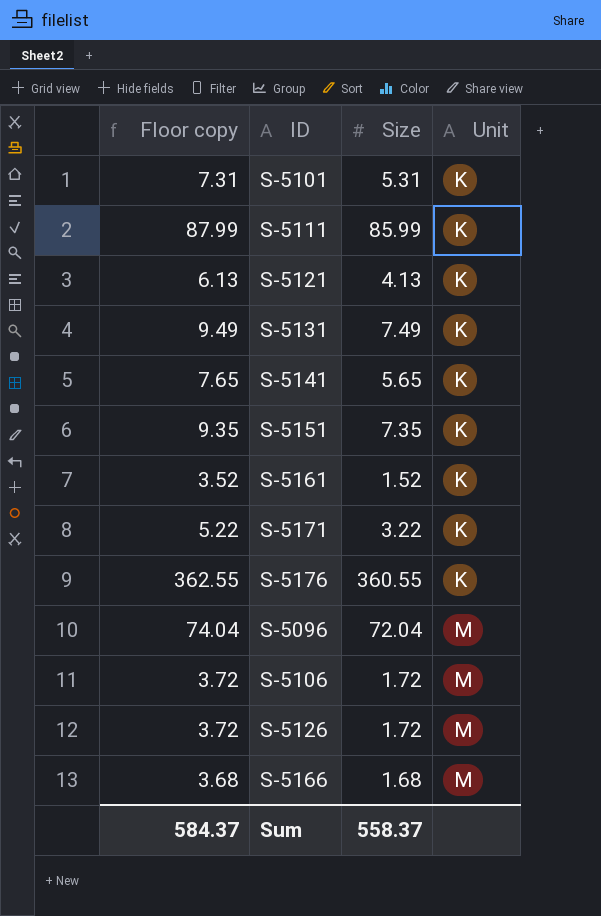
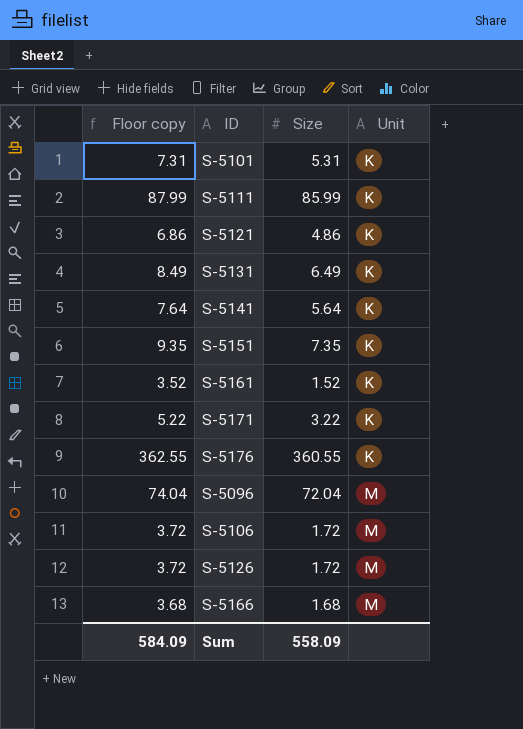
S-5121 | Floor copy: 6.13 -> 6.86
S-5121 | Size: 4.13 -> 4.86
S-5131 | Floor copy: 9.49 -> 8.49
S-5131 | Size: 7.49 -> 6.49
S-5141 | Floor copy: 7.65 -> 7.64
S-5141 | Size: 5.65 -> 5.64
Sum | Floor copy: 584.37 -> 584.09
Sum | Size: 558.37 -> 558.09

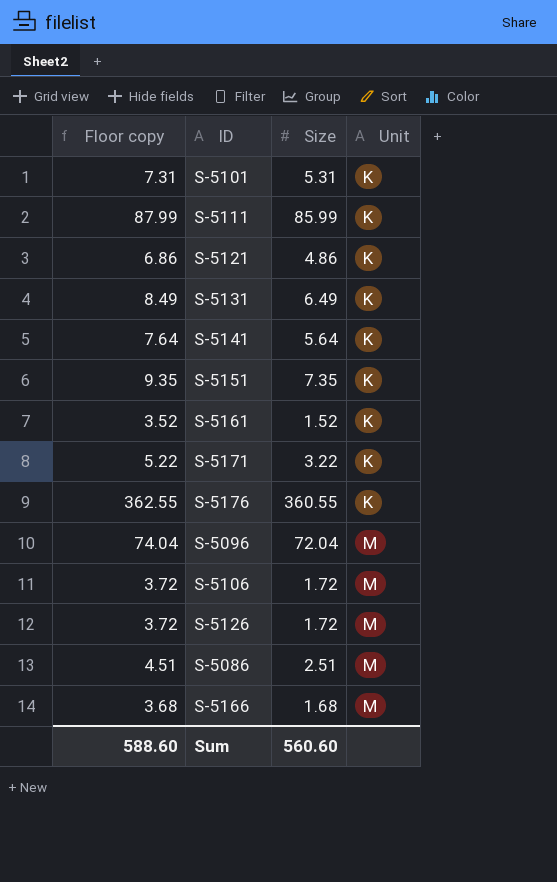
row S-5086: none -> 4.51 | 2.51 | M
Sum | Floor copy: 584.09 -> 588.60
Sum | Size: 558.09 -> 560.60

